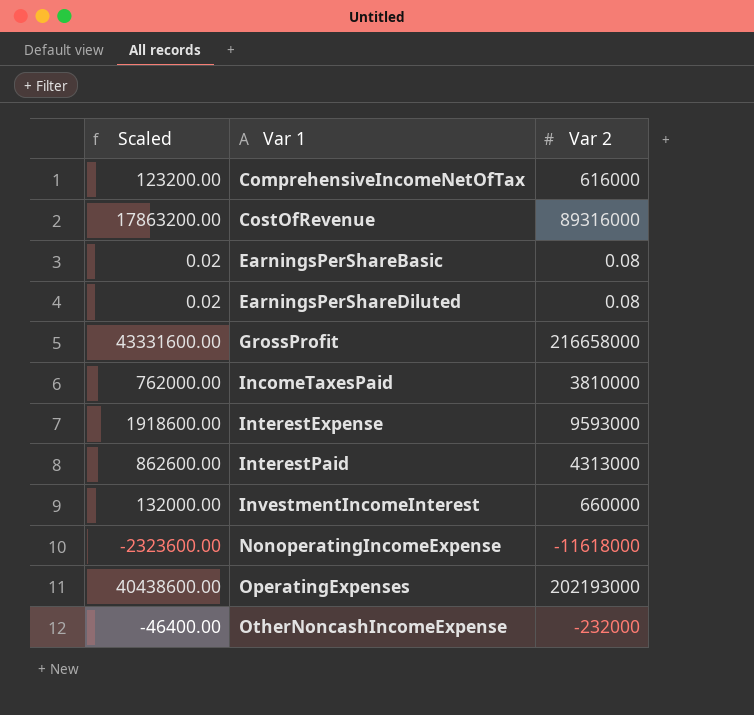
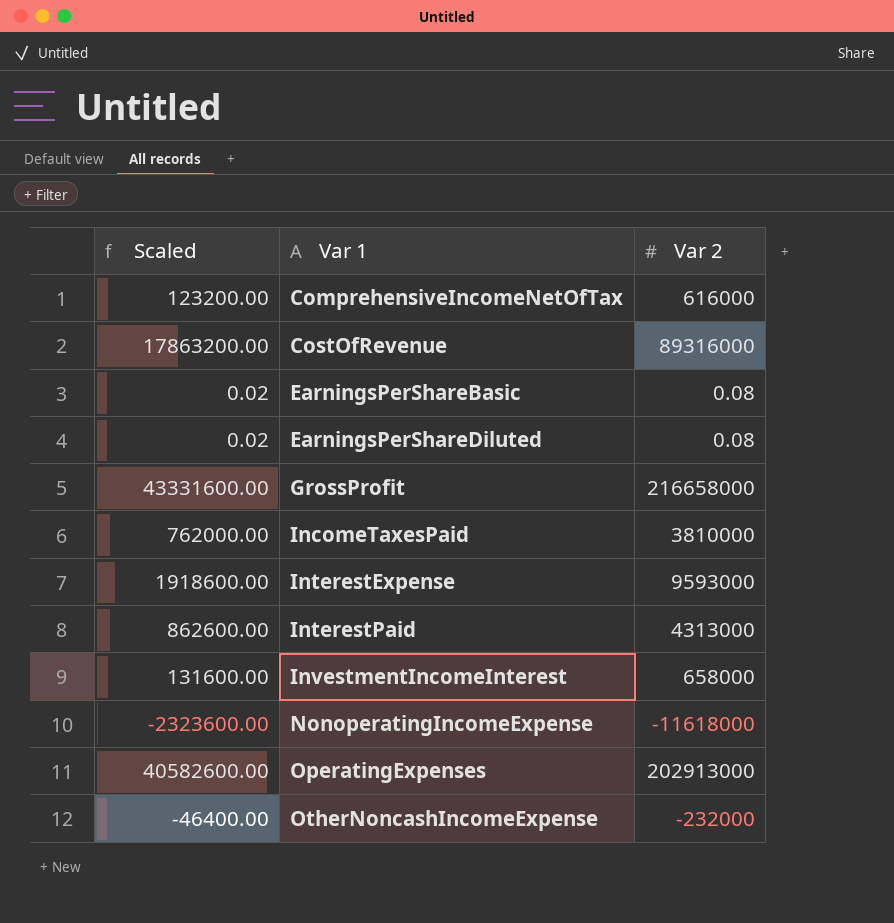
InvestmentIncomeInterest | Scaled: 132000.00 -> 131600.00
InvestmentIncomeInterest | Var 2: 660000 -> 658000
OperatingExpenses | Scaled: 40438600.00 -> 40582600.00
OperatingExpenses | Var 2: 202193000 -> 202913000

